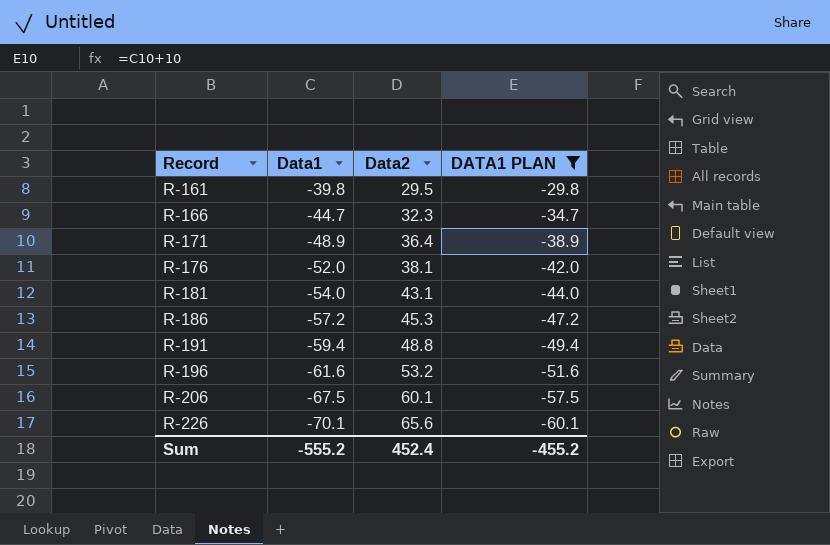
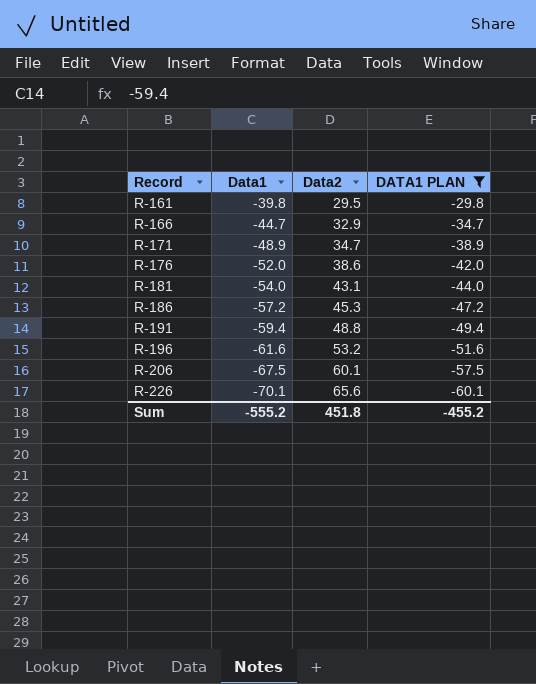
R-166 | Data2: 32.3 -> 32.9
R-171 | Data2: 36.4 -> 34.7
R-176 | Data2: 38.1 -> 38.6
Sum | Data2: 452.4 -> 451.8

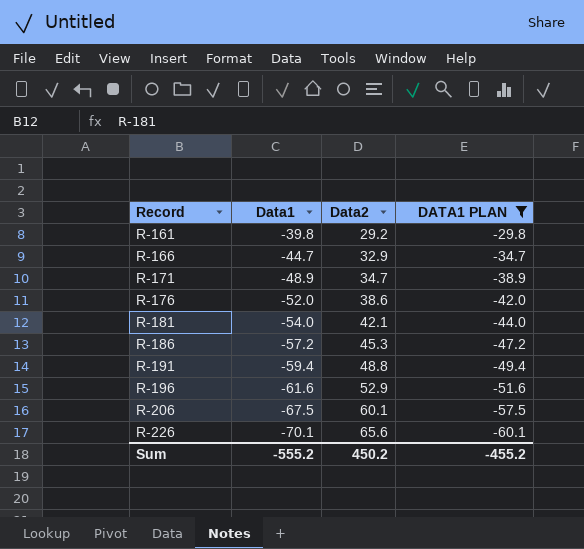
R-161 | Data2: 29.5 -> 29.2
R-181 | Data2: 43.1 -> 42.1
R-196 | Data2: 53.2 -> 52.9
Sum | Data2: 451.8 -> 450.2

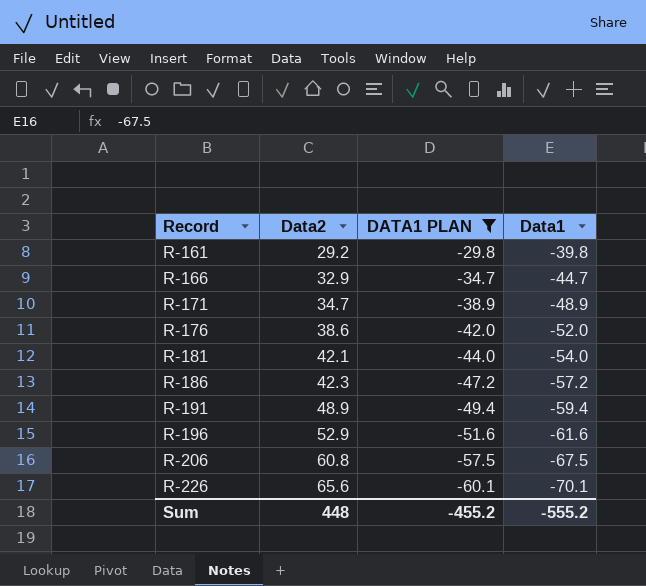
column Data1 | position: 2 -> 4
R-186 | Data2: 45.3 -> 42.3
R-191 | Data2: 48.8 -> 48.9
R-206 | Data2: 60.1 -> 60.8
Sum | Data2: 450.2 -> 448

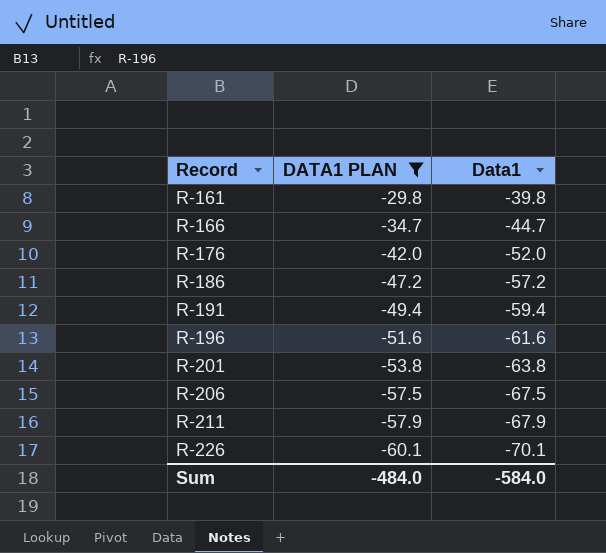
column Data2 | position: 2 -> none
row R-171: 34.7 | -38.9 | -48.9 -> none
row R-181: 42.1 | -44.0 | -54.0 -> none
row R-201: none -> -53.8 | -63.8
row R-211: none -> -57.9 | -67.9
Sum | DATA1 PLAN: -455.2 -> -484.0
Sum | Data1: -555.2 -> -584.0

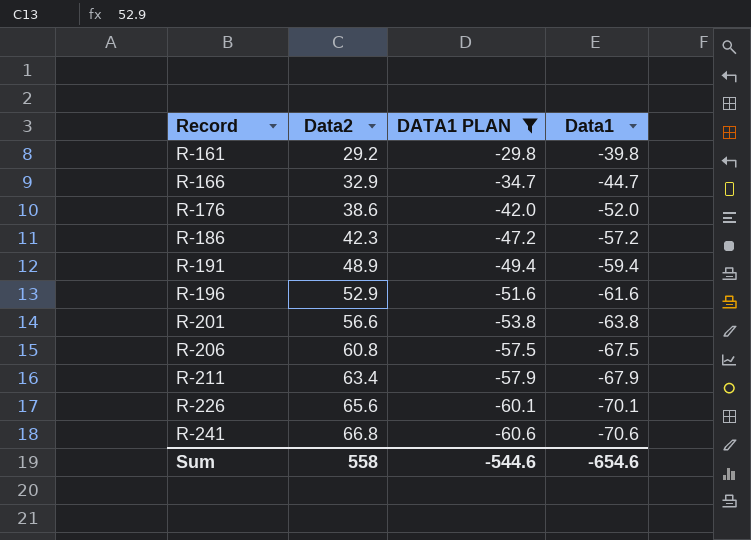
column Data2 | position: none -> 2
row R-241: none -> 66.8 | -60.6 | -70.6
Sum | DATA1 PLAN: -484.0 -> -544.6
Sum | Data1: -584.0 -> -654.6

